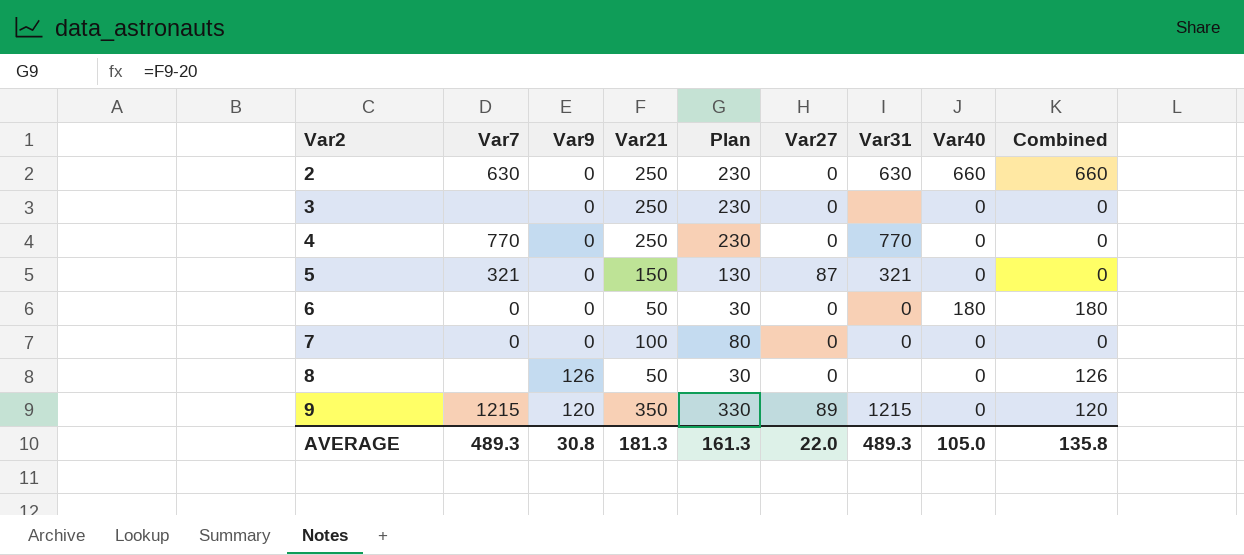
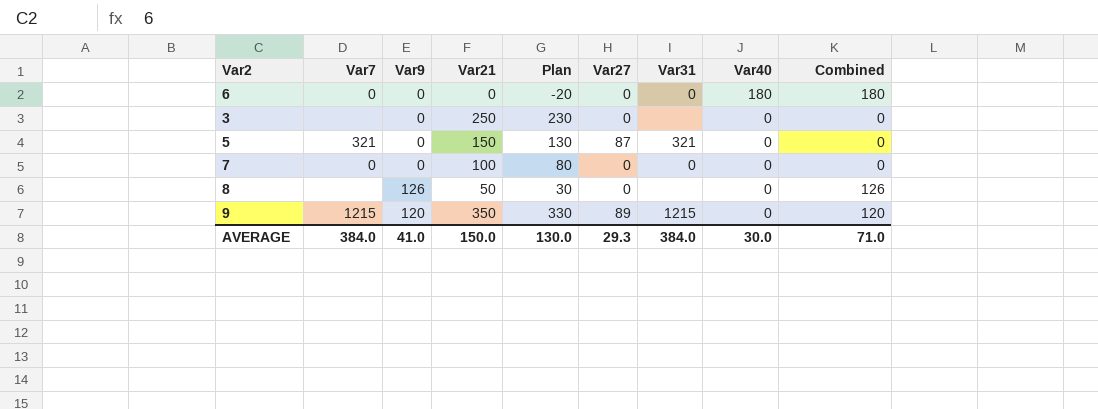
row order: Var2 ascending -> Var40 descending
row 2: 630 | 0 | 250 | 230 | 0 | 630 | 660 | 660 -> none
row 4: 770 | 0 | 250 | 230 | 0 | 770 | 0 | 0 -> none
6 | Var21: 50 -> 0
6 | Plan: 30 -> -20
AVERAGE | Var7: 489.3 -> 384.0
AVERAGE | Var9: 30.8 -> 41.0
AVERAGE | Var21: 181.3 -> 150.0
AVERAGE | Plan: 161.3 -> 130.0
AVERAGE | Var27: 22.0 -> 29.3
AVERAGE | Var31: 489.3 -> 384.0
AVERAGE | Var40: 105.0 -> 30.0
AVERAGE | Combined: 135.8 -> 71.0

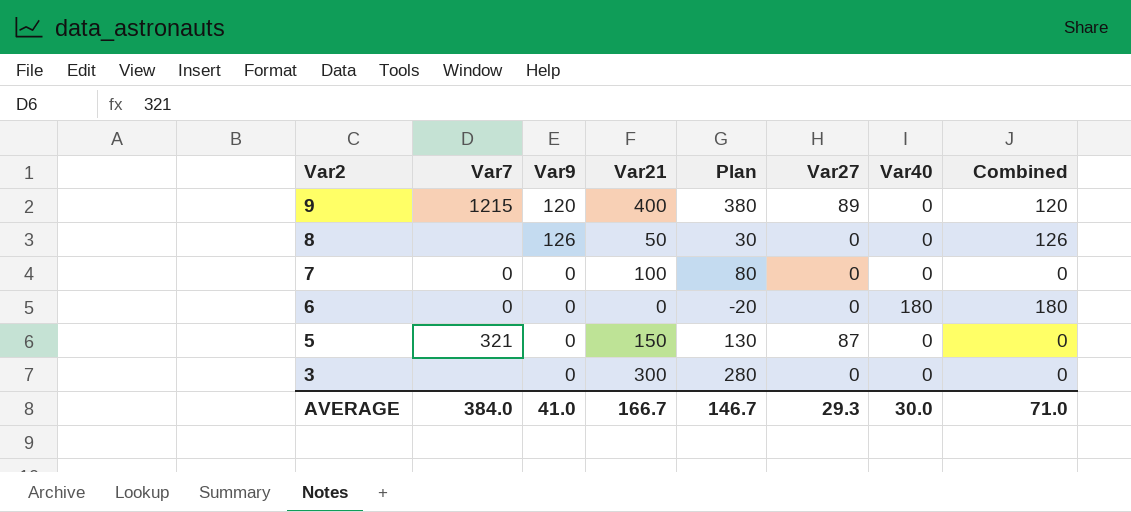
row order: Var40 descending -> Var2 descending
column Var31 | position: 7 -> none
9 | Var21: 350 -> 400
9 | Plan: 330 -> 380
3 | Var21: 250 -> 300
3 | Plan: 230 -> 280
AVERAGE | Var21: 150.0 -> 166.7
AVERAGE | Plan: 130.0 -> 146.7

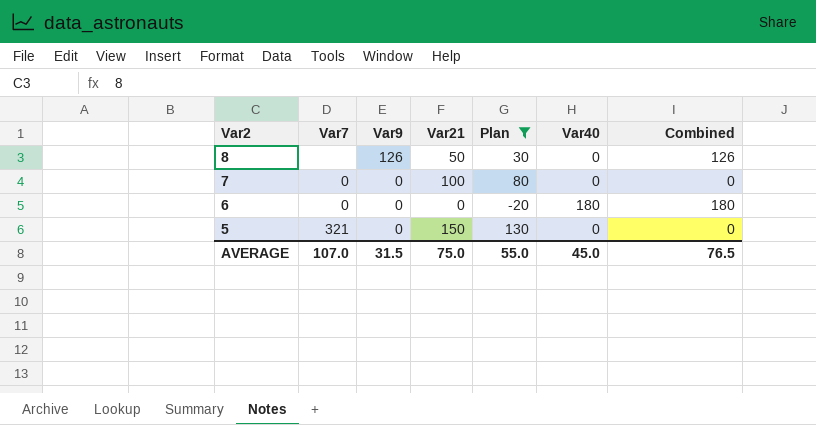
filter: none -> Plan <= 130
column Var27 | position: 6 -> none
AVERAGE | Var7: 384.0 -> 107.0
AVERAGE | Var9: 41.0 -> 31.5
AVERAGE | Var21: 166.7 -> 75.0
AVERAGE | Plan: 146.7 -> 55.0
AVERAGE | Var40: 30.0 -> 45.0
AVERAGE | Combined: 71.0 -> 76.5

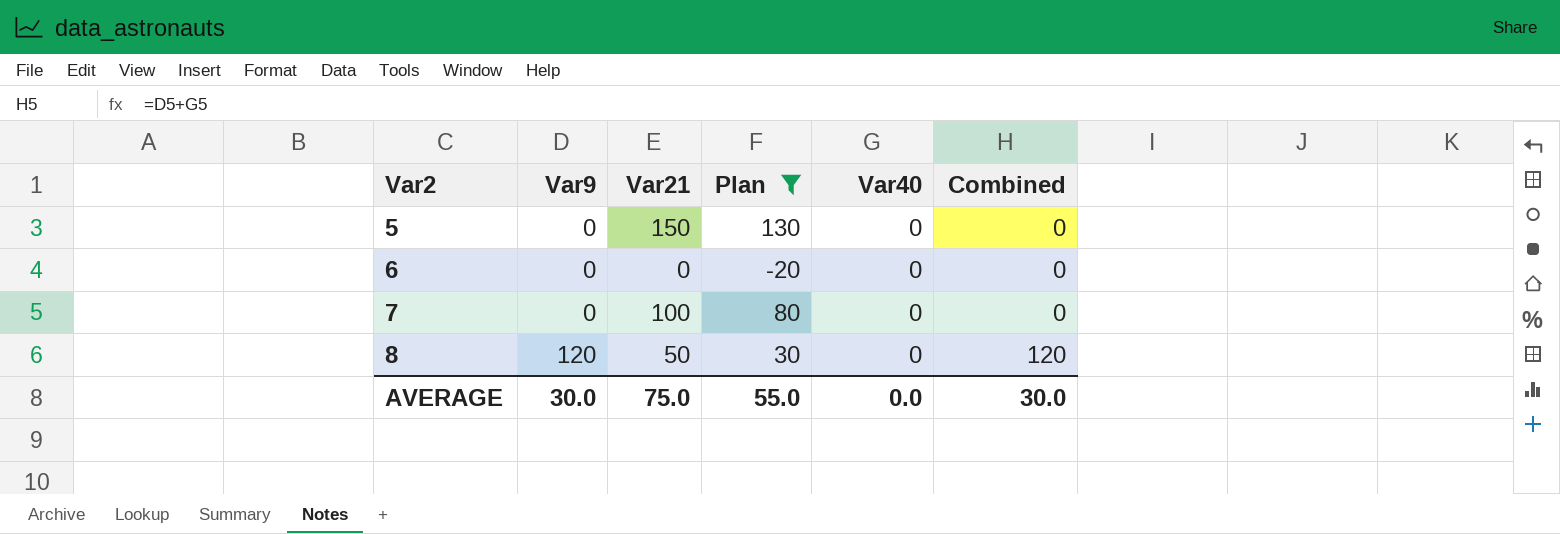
row order: Var2 descending -> Var2 ascending
column Var7 | position: 2 -> none
6 | Var40: 180 -> 0
6 | Combined: 180 -> 0
8 | Var9: 126 -> 120
8 | Combined: 126 -> 120
AVERAGE | Var9: 31.5 -> 30.0
AVERAGE | Var40: 45.0 -> 0.0
AVERAGE | Combined: 76.5 -> 30.0

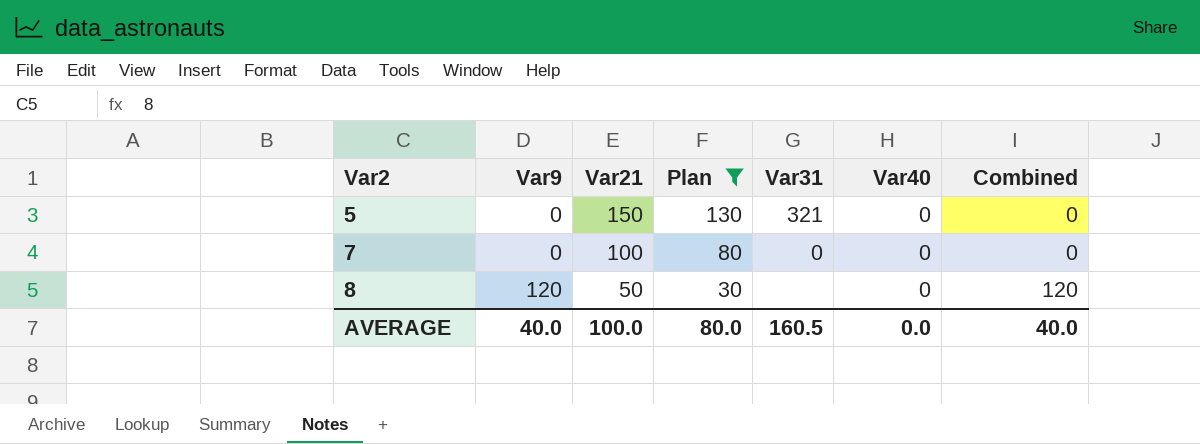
column Var31 | position: none -> 5
row 6: 0 | 0 | -20 | 0 | 0 -> none
AVERAGE | Var9: 30.0 -> 40.0
AVERAGE | Var21: 75.0 -> 100.0
AVERAGE | Plan: 55.0 -> 80.0
AVERAGE | Combined: 30.0 -> 40.0

